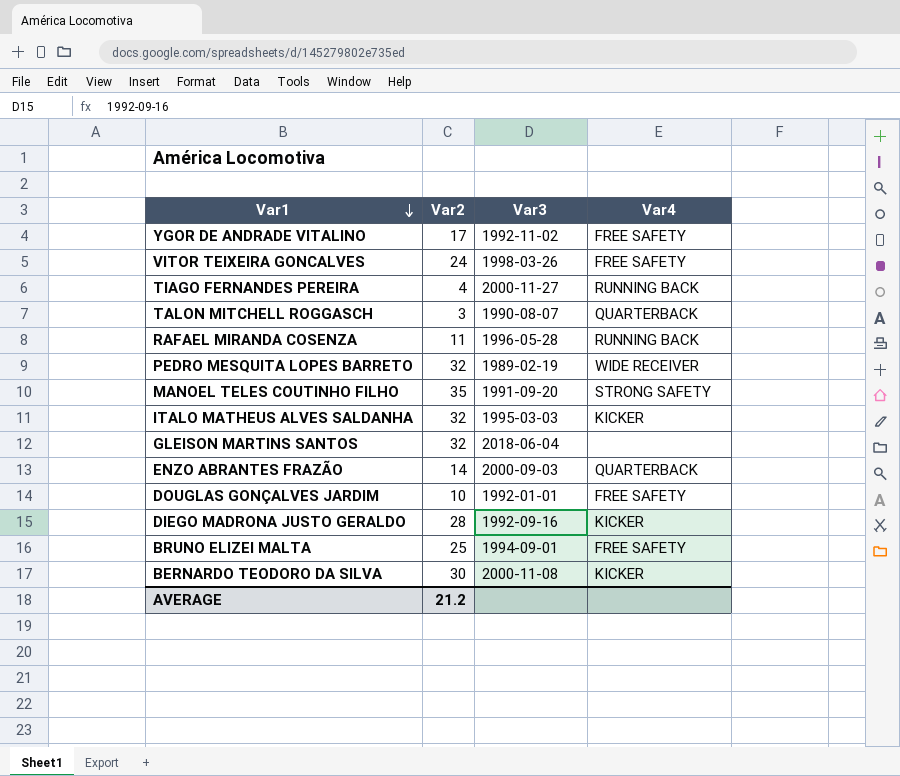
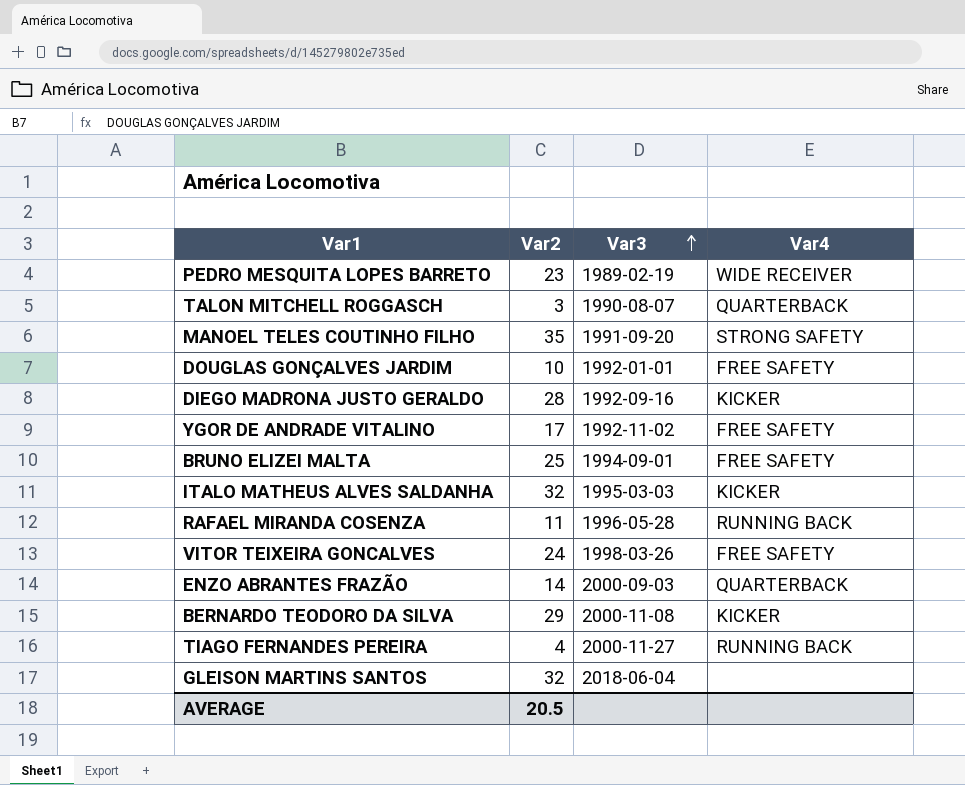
row order: Var1 descending -> Var3 ascending
PEDRO MESQUITA LOPES BARRETO | Var2: 32 -> 23
BERNARDO TEODORO DA SILVA | Var2: 30 -> 29
AVERAGE | Var2: 21.2 -> 20.5

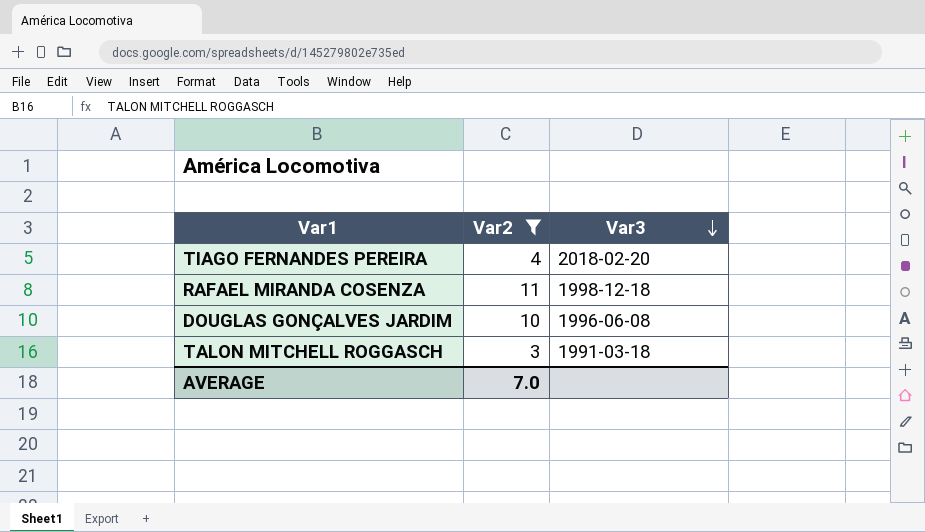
filter: none -> Var2 <= 11
row order: Var3 ascending -> Var3 descending
column Var4 | position: 4 -> none
TIAGO FERNANDES PEREIRA | Var3: 2000-11-27 -> 2018-02-20
RAFAEL MIRANDA COSENZA | Var3: 1996-05-28 -> 1998-12-18
DOUGLAS GONÇALVES JARDIM | Var3: 1992-01-01 -> 1996-06-08
TALON MITCHELL ROGGASCH | Var3: 1990-08-07 -> 1991-03-18
AVERAGE | Var2: 20.5 -> 7.0

